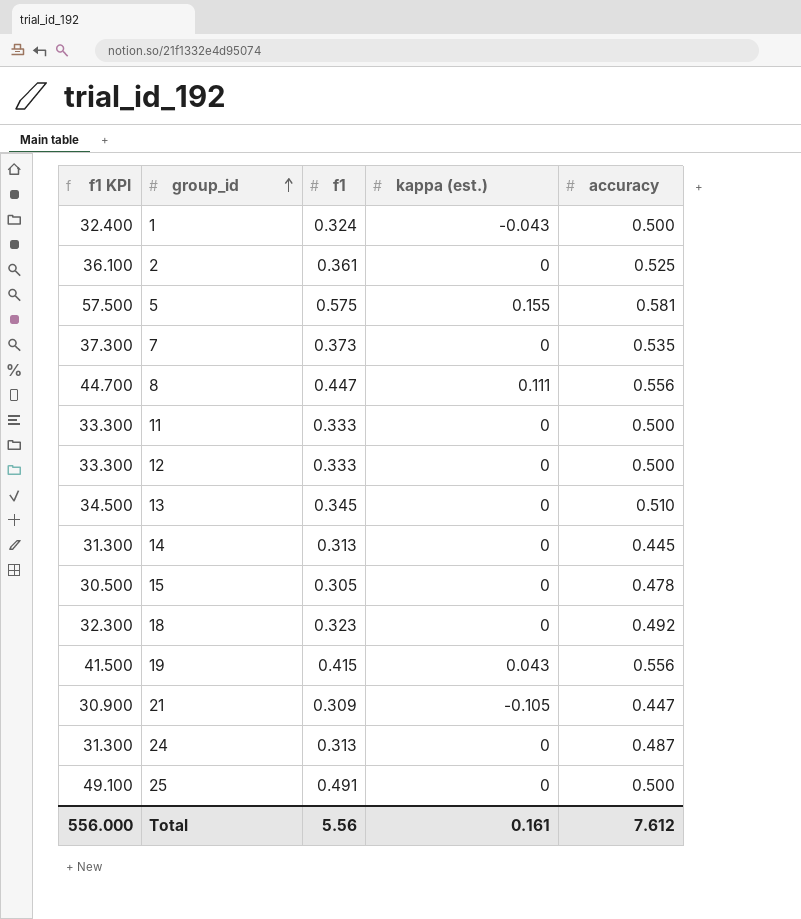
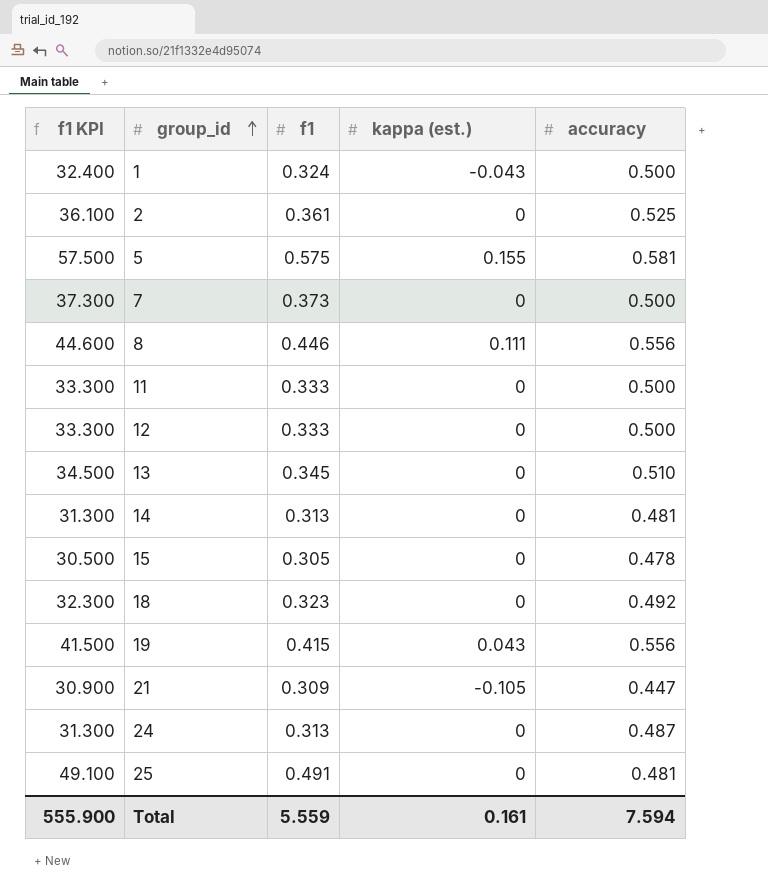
7 | accuracy: 0.535 -> 0.500
8 | f1 KPI: 44.700 -> 44.600
8 | f1: 0.447 -> 0.446
14 | accuracy: 0.445 -> 0.481
25 | accuracy: 0.500 -> 0.481
Total | f1 KPI: 556.000 -> 555.900
Total | f1: 5.56 -> 5.559
Total | accuracy: 7.612 -> 7.594

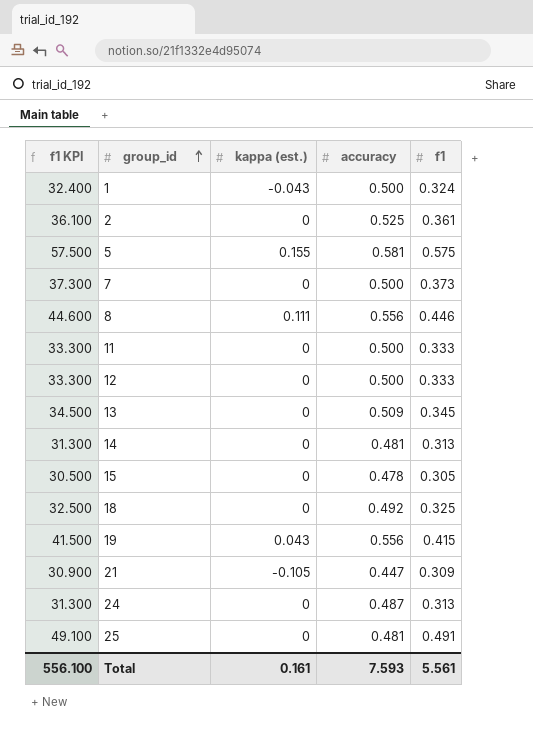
column f1 | position: 3 -> 5
13 | accuracy: 0.510 -> 0.509
18 | f1 KPI: 32.300 -> 32.500
18 | f1: 0.323 -> 0.325
Total | f1 KPI: 555.900 -> 556.100
Total | accuracy: 7.594 -> 7.593
Total | f1: 5.559 -> 5.561

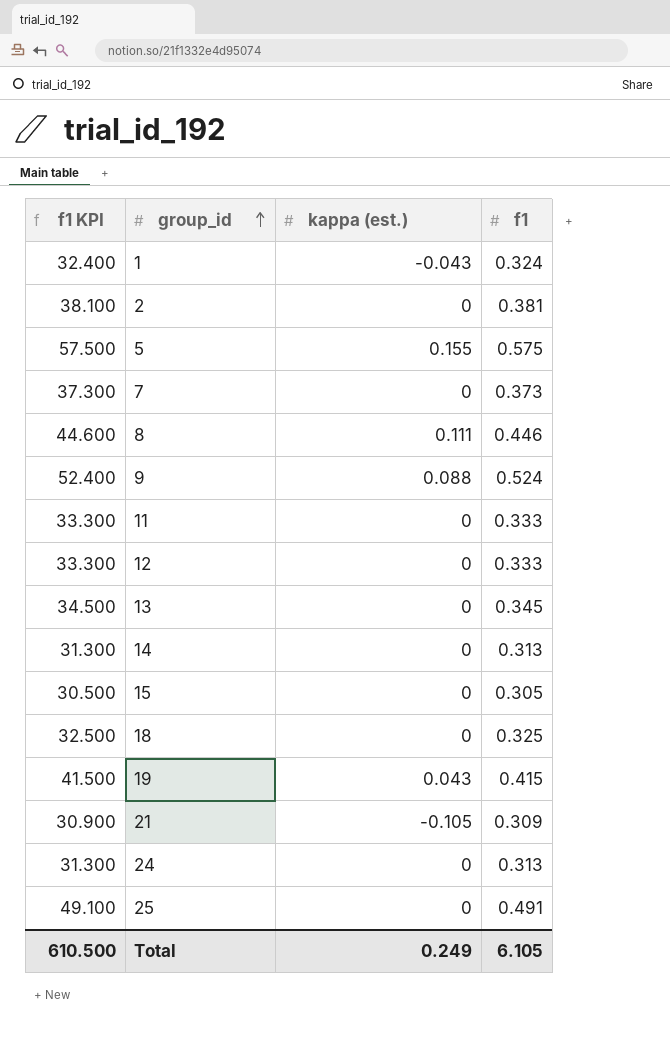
column accuracy | position: 4 -> none
2 | f1 KPI: 36.100 -> 38.100
2 | f1: 0.361 -> 0.381
row 9: none -> 52.400 | 0.088 | 0.524
Total | f1 KPI: 556.100 -> 610.500
Total | kappa (est.): 0.161 -> 0.249
Total | f1: 5.561 -> 6.105

